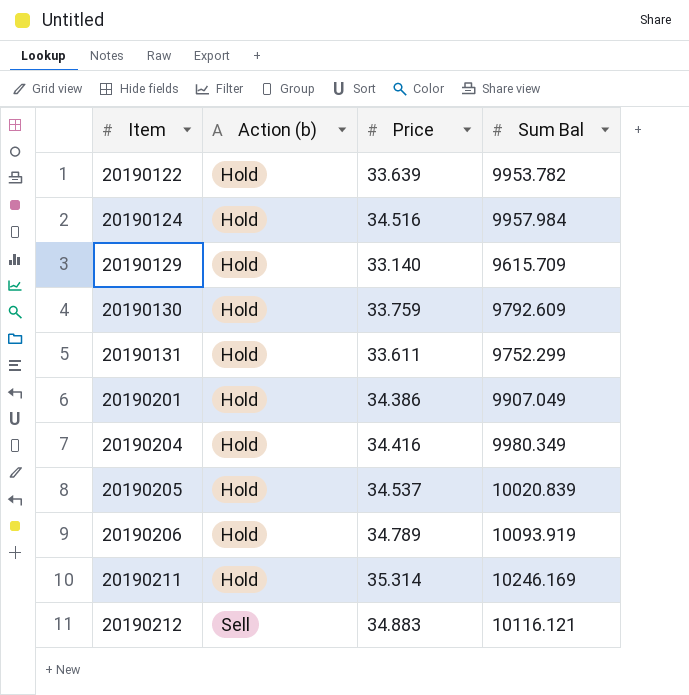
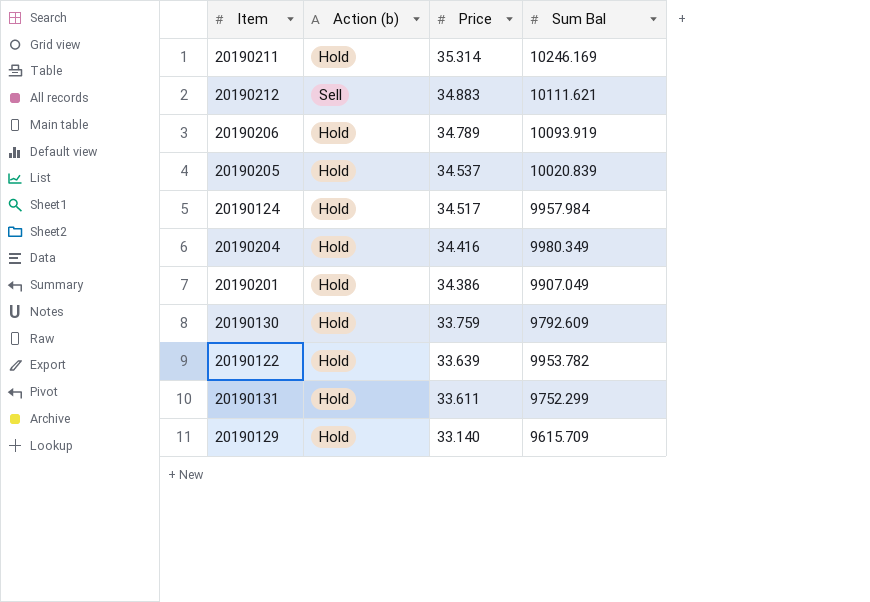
row order: Item ascending -> Price descending
20190212 | Sum Bal: 10116.121 -> 10111.621
20190124 | Price: 34.516 -> 34.517

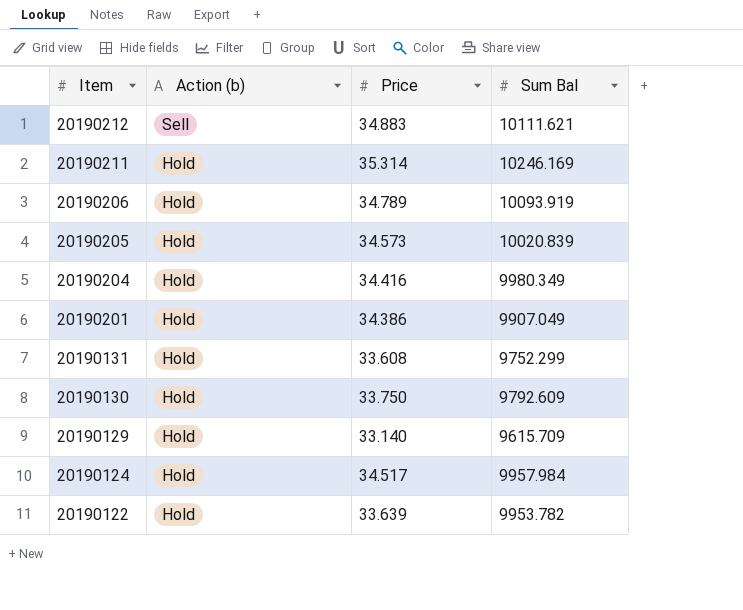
row order: Price descending -> Item descending
20190205 | Price: 34.537 -> 34.573
20190131 | Price: 33.611 -> 33.608
20190130 | Price: 33.759 -> 33.750

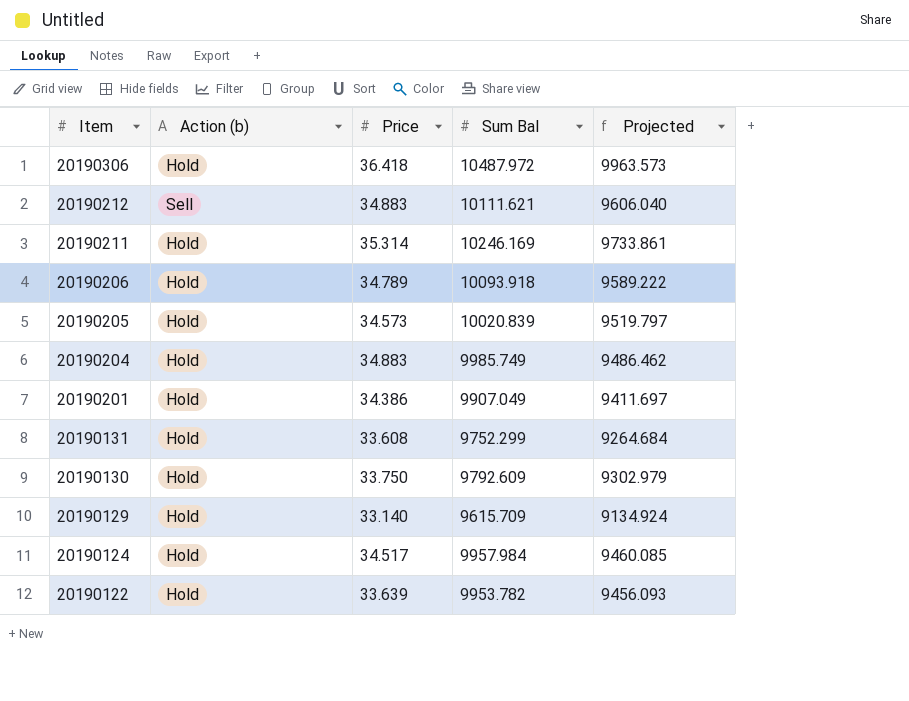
column Projected | formula: none -> [Sum Bal] * 0.95
row 20190306: none -> Hold | 36.418 | 10487.972 | 9963.573
20190206 | Sum Bal: 10093.919 -> 10093.918
20190204 | Price: 34.416 -> 34.883
20190204 | Sum Bal: 9980.349 -> 9985.749

